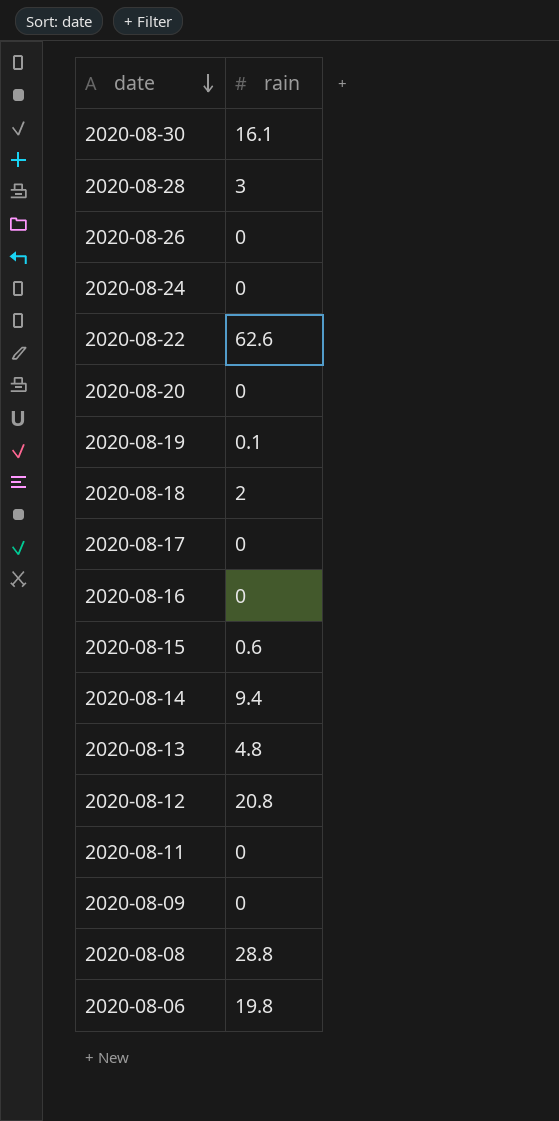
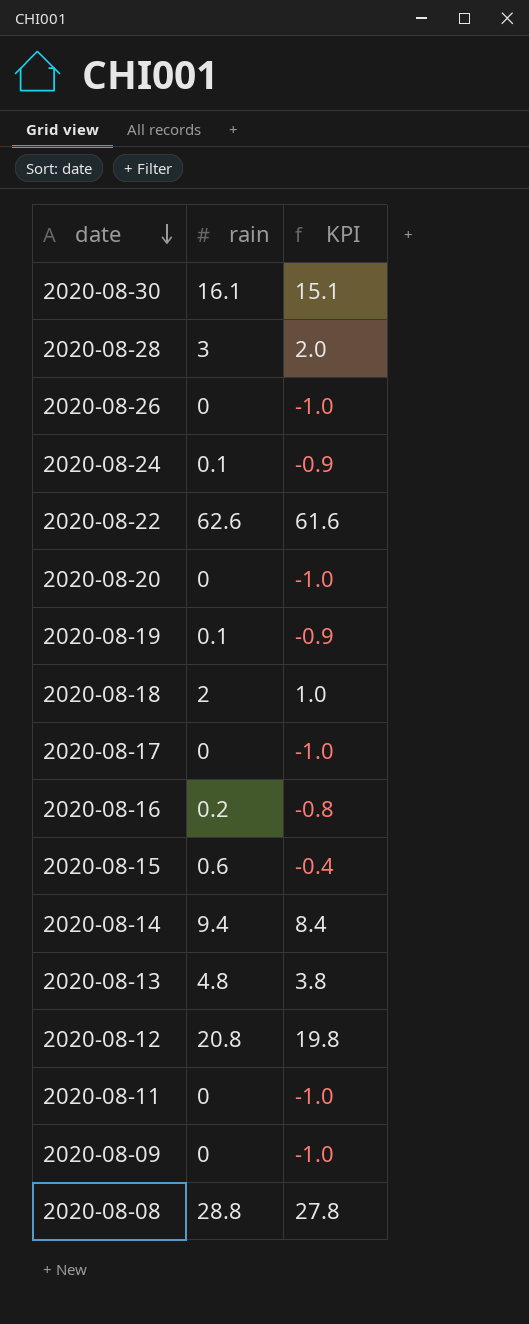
column KPI | formula: none -> [rain] - 1
row 2020-08-06: 19.8 -> none
2020-08-24 | rain: 0 -> 0.1
2020-08-16 | rain: 0 -> 0.2

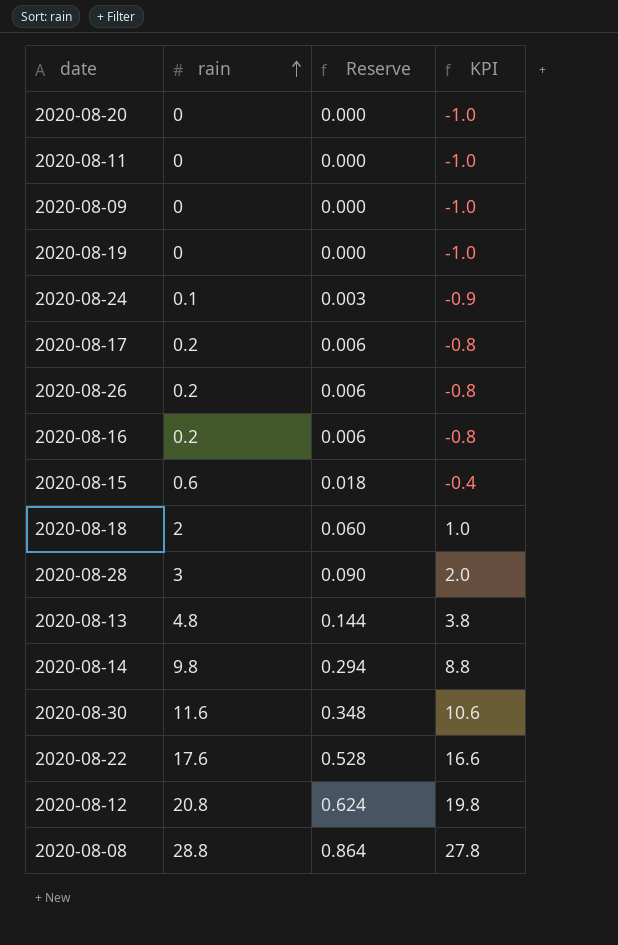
row order: date descending -> rain ascending
column Reserve | formula: none -> [rain] * 0.03
2020-08-19 | rain: 0.1 -> 0
2020-08-19 | KPI: -0.9 -> -1.0
2020-08-17 | rain: 0 -> 0.2
2020-08-17 | KPI: -1.0 -> -0.8
2020-08-26 | rain: 0 -> 0.2
2020-08-26 | KPI: -1.0 -> -0.8
2020-08-14 | rain: 9.4 -> 9.8
2020-08-14 | KPI: 8.4 -> 8.8
2020-08-30 | rain: 16.1 -> 11.6
2020-08-30 | KPI: 15.1 -> 10.6
2020-08-22 | rain: 62.6 -> 17.6
2020-08-22 | KPI: 61.6 -> 16.6

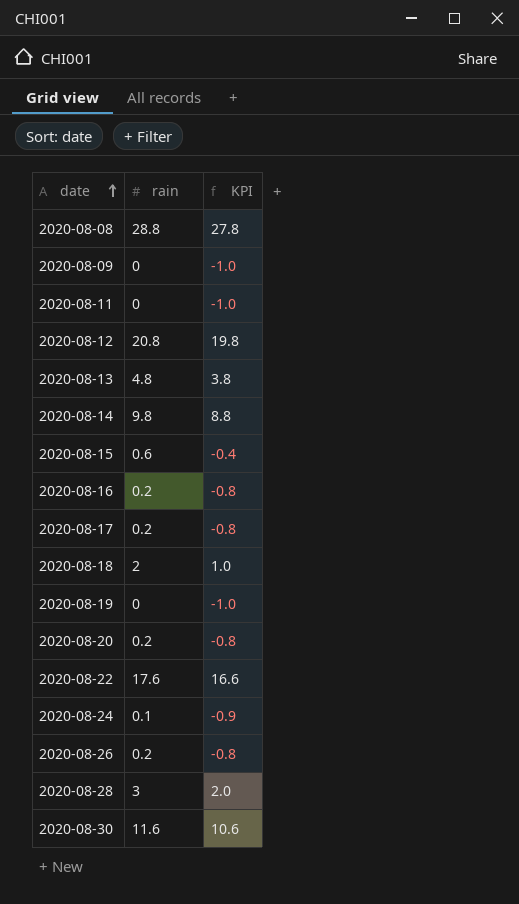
row order: rain ascending -> date ascending
column Reserve | formula: [rain] * 0.03 -> none
2020-08-20 | rain: 0 -> 0.2
2020-08-20 | KPI: -1.0 -> -0.8

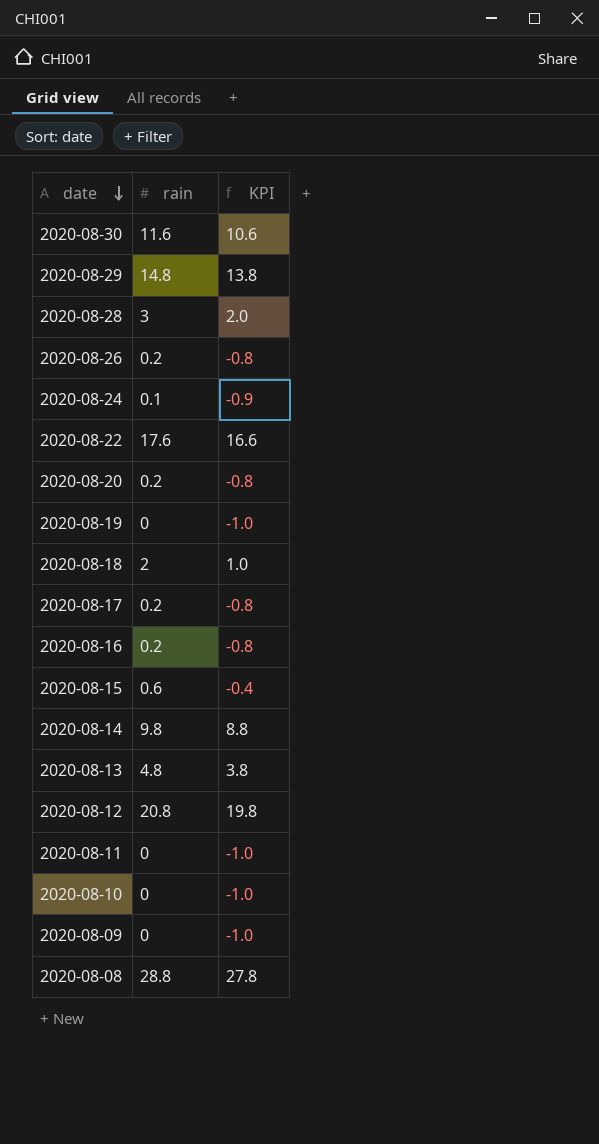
row order: date ascending -> date descending
row 2020-08-29: none -> 14.8 | 13.8
row 2020-08-10: none -> 0 | -1.0

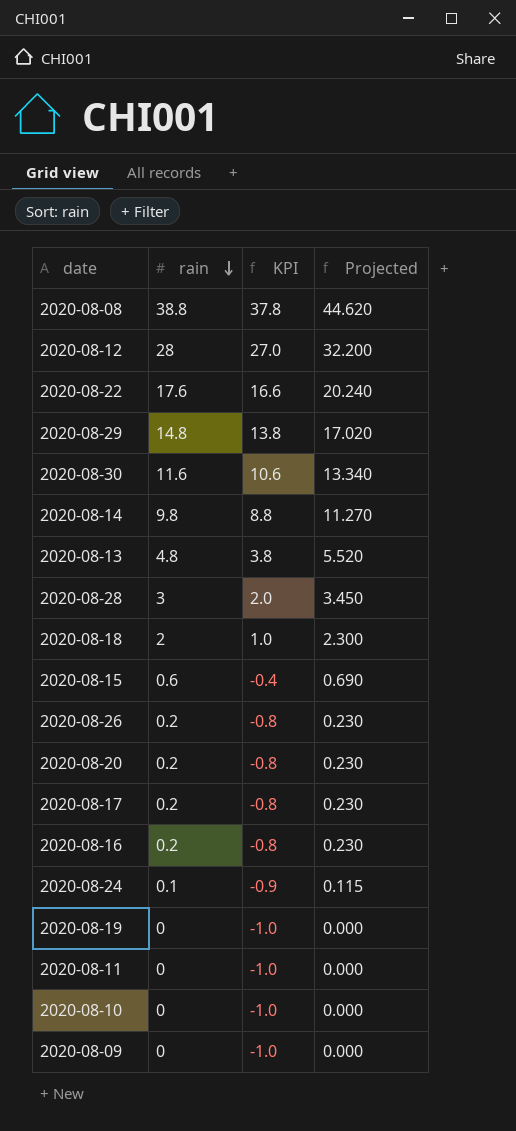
row order: date descending -> rain descending
column Projected | formula: none -> [rain] * 1.15
2020-08-08 | rain: 28.8 -> 38.8
2020-08-08 | KPI: 27.8 -> 37.8
2020-08-12 | rain: 20.8 -> 28
2020-08-12 | KPI: 19.8 -> 27.0

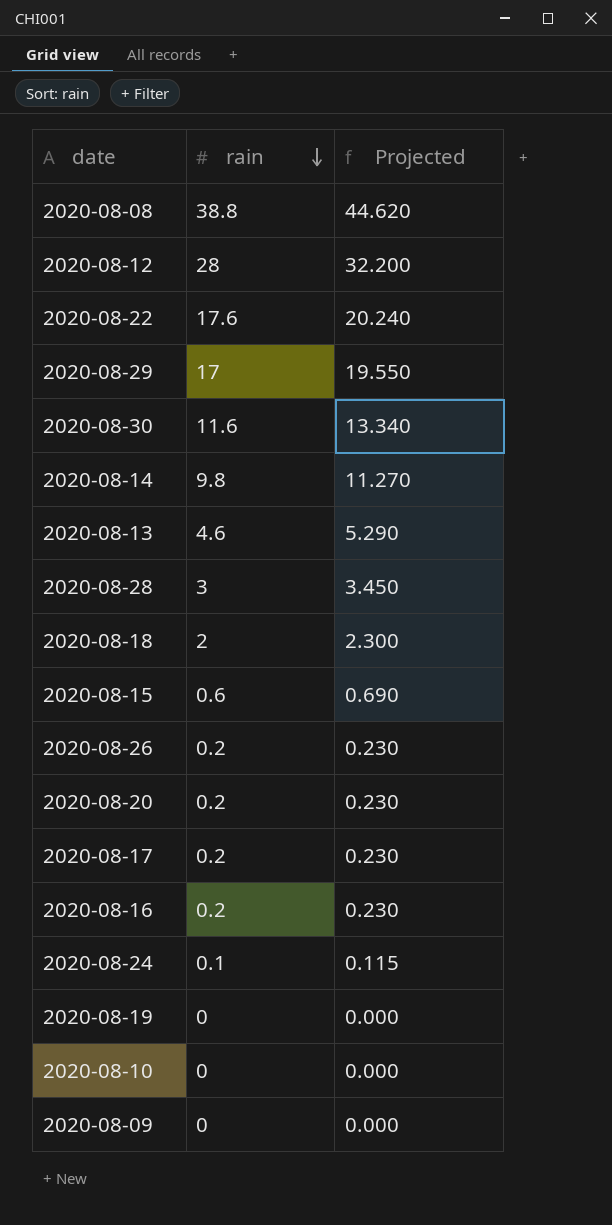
column KPI | formula: [rain] - 1 -> none
row 2020-08-11: 0 | -1.0 | 0.000 -> none
2020-08-29 | rain: 14.8 -> 17
2020-08-29 | Projected: 17.020 -> 19.550
2020-08-13 | rain: 4.8 -> 4.6
2020-08-13 | Projected: 5.520 -> 5.290

